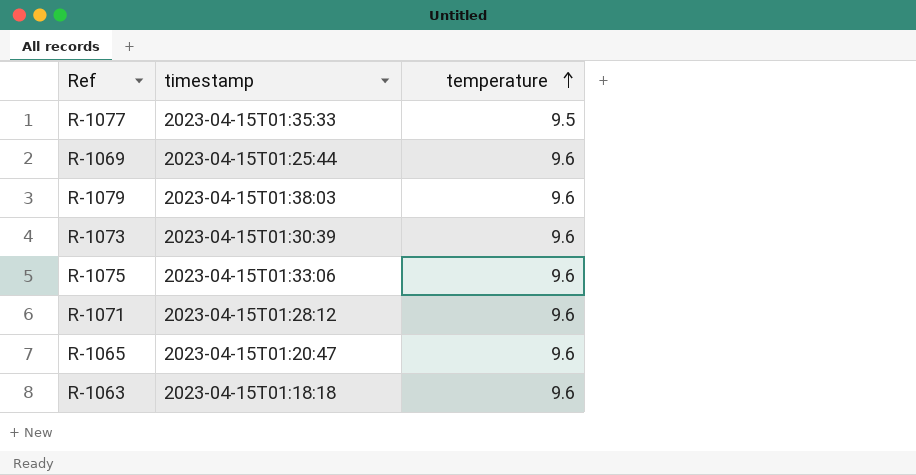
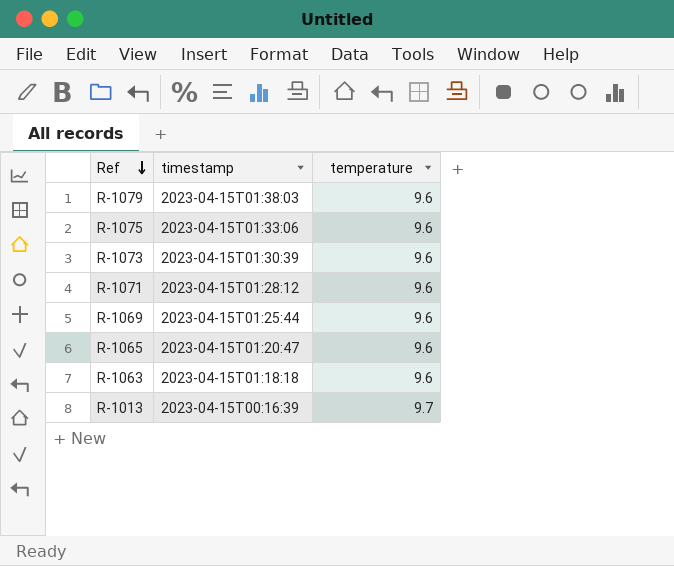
row order: temperature ascending -> Ref descending
row R-1077: 2023-04-15T01:35:33 | 9.5 -> none
row R-1013: none -> 2023-04-15T00:16:39 | 9.7

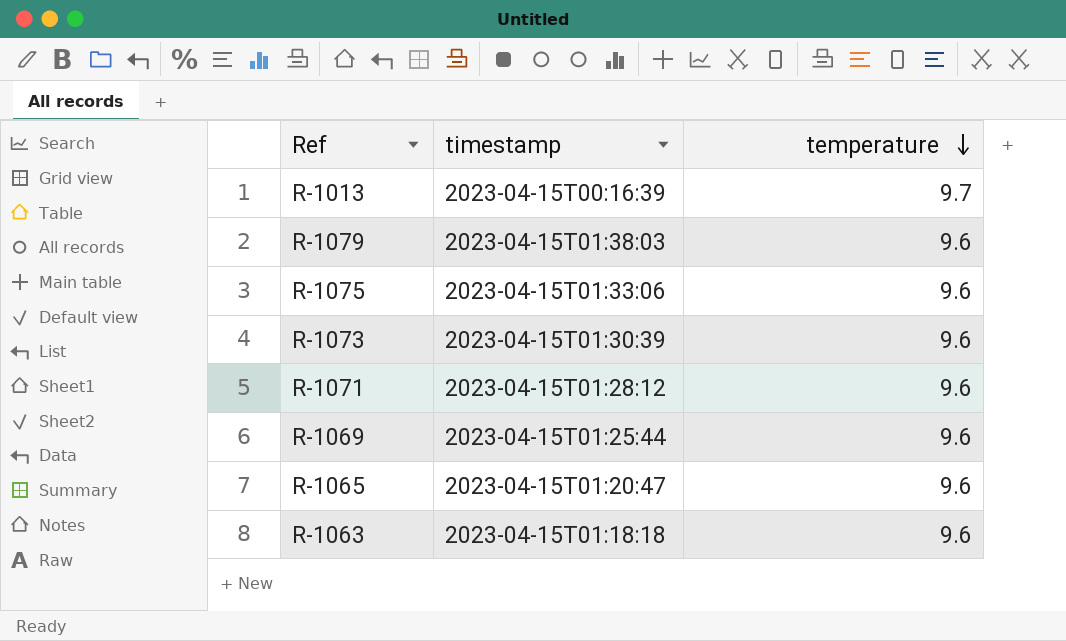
row order: Ref descending -> temperature descending

